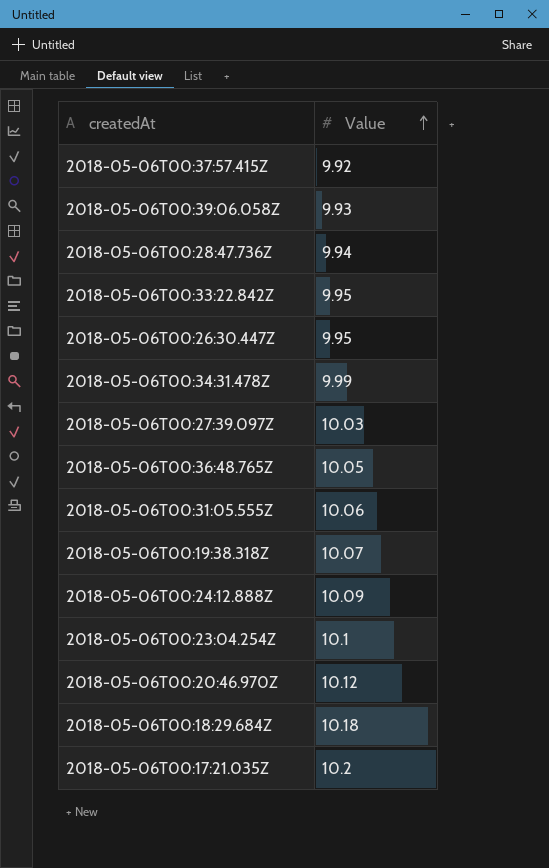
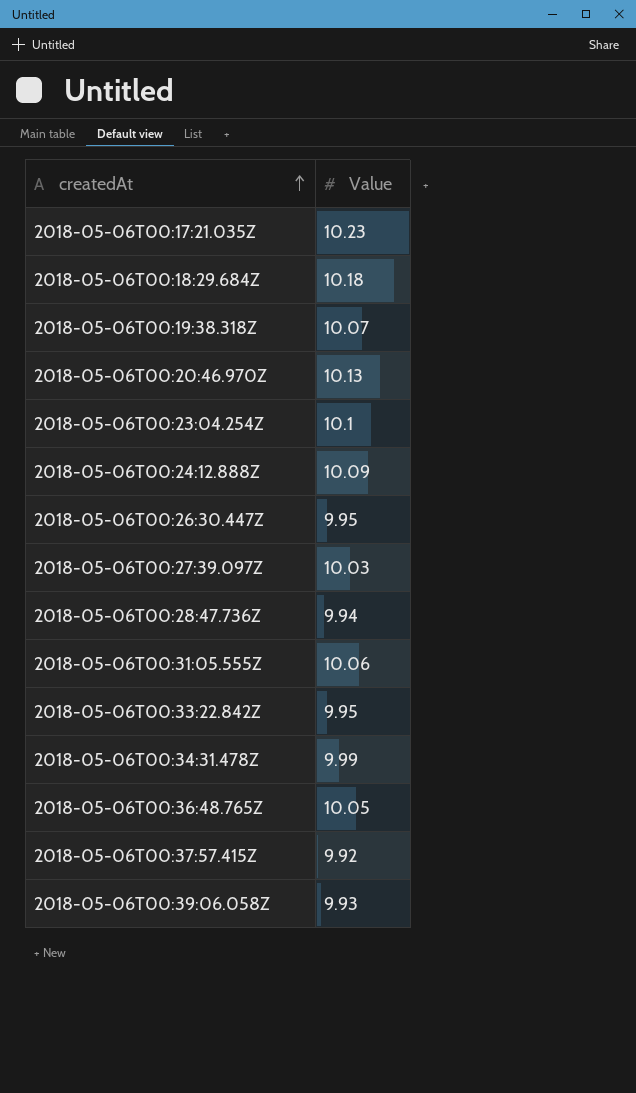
row order: Value ascending -> createdAt ascending
2018-05-06T00:17:21.035Z | Value: 10.2 -> 10.23
2018-05-06T00:20:46.970Z | Value: 10.12 -> 10.13

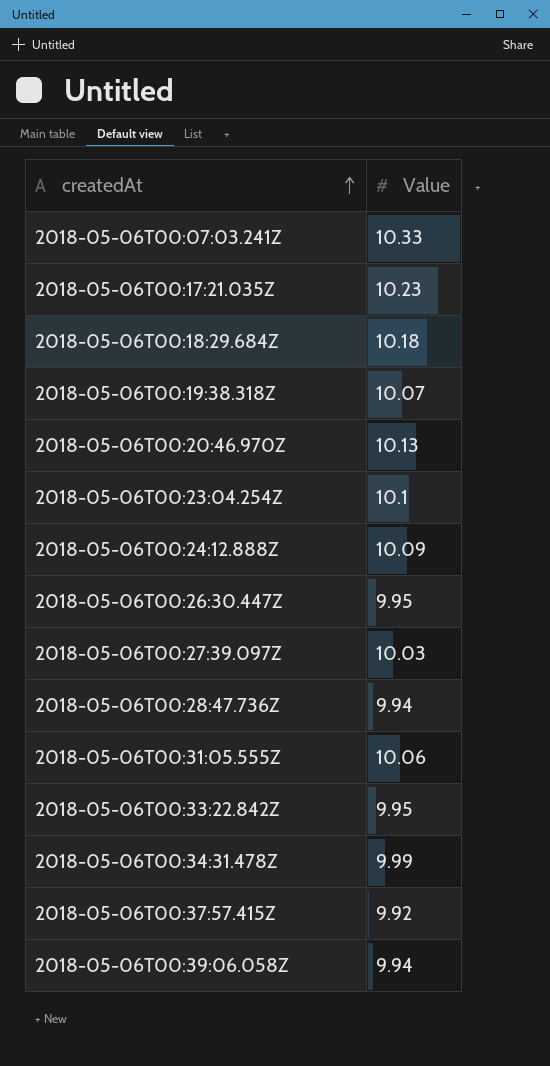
row 2018-05-06T00:36:48.765Z: 10.05 -> none
row 2018-05-06T00:07:03.241Z: none -> 10.33
2018-05-06T00:39:06.058Z | Value: 9.93 -> 9.94

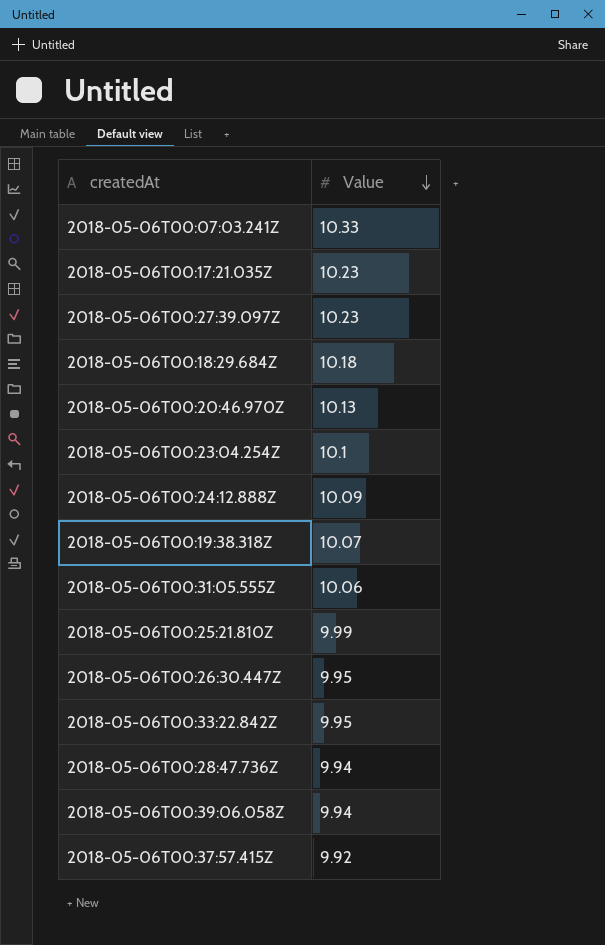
row order: createdAt ascending -> Value descending
row 2018-05-06T00:34:31.478Z: 9.99 -> none
2018-05-06T00:27:39.097Z | Value: 10.03 -> 10.23
row 2018-05-06T00:25:21.810Z: none -> 9.99

